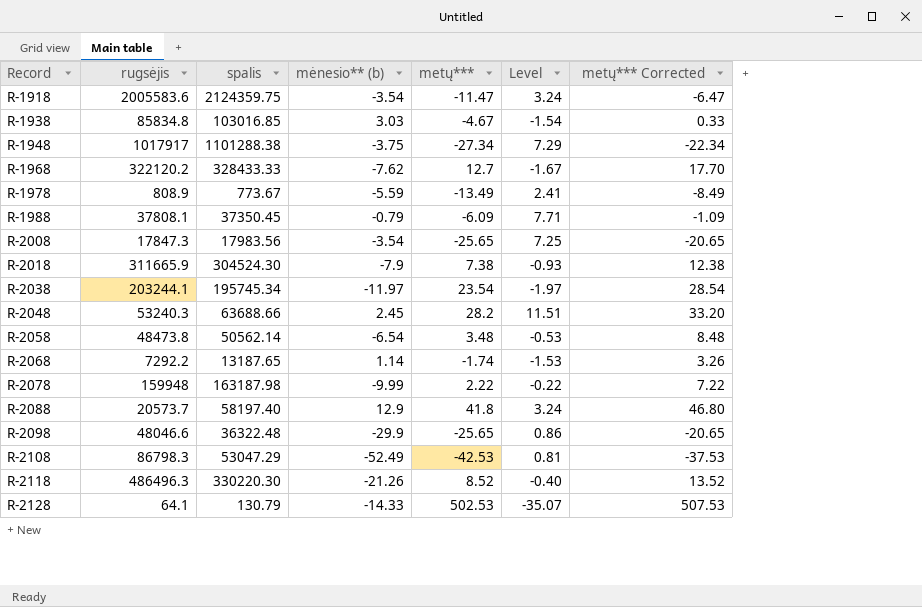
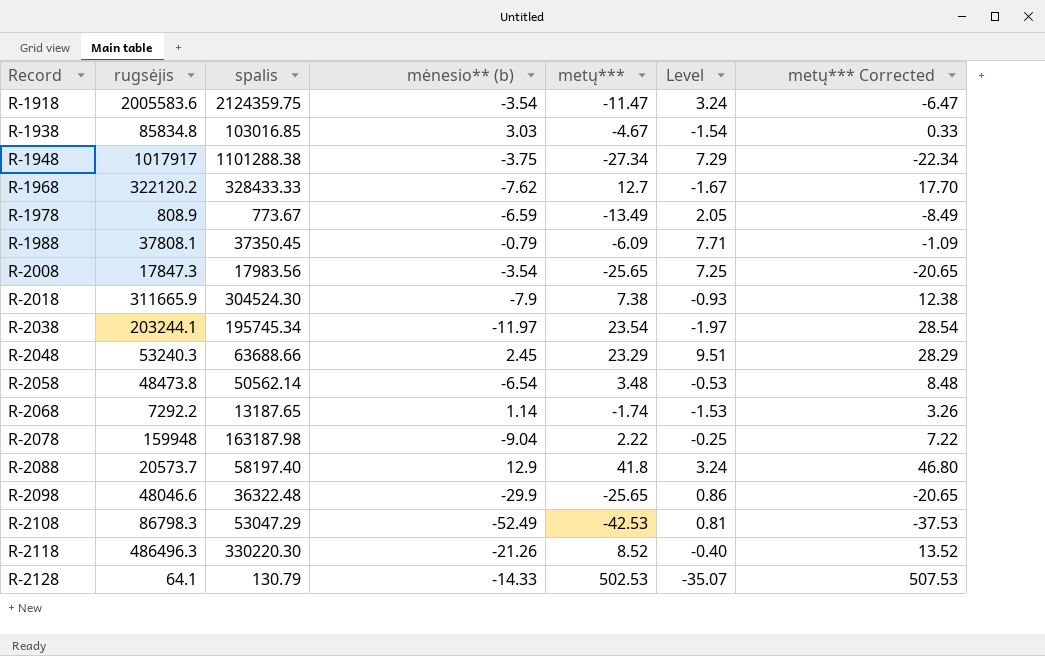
R-1978 | mėnesio** (b): -5.59 -> -6.59
R-1978 | Level: 2.41 -> 2.05
R-2048 | metų***: 28.2 -> 23.29
R-2048 | Level: 11.51 -> 9.51
R-2048 | metų*** Corrected: 33.20 -> 28.29
R-2078 | mėnesio** (b): -9.99 -> -9.04
R-2078 | Level: -0.22 -> -0.25

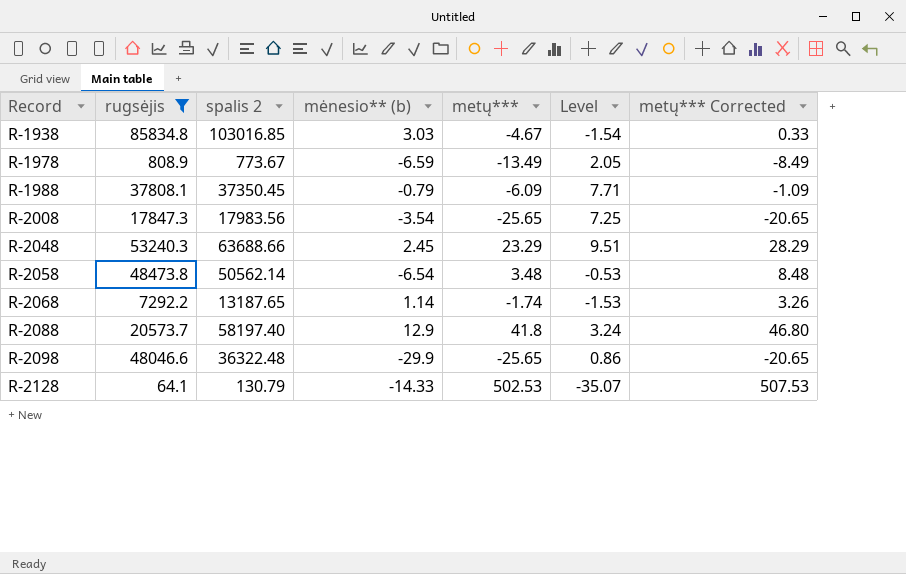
filter: none -> rugsėjis <= 85834.8
column name: spalis -> spalis 2

